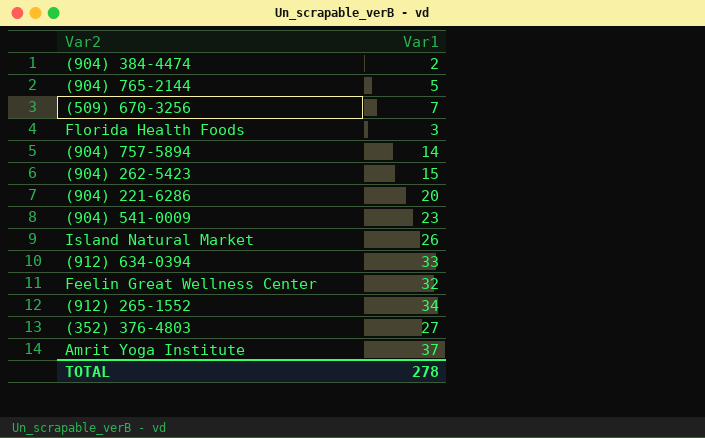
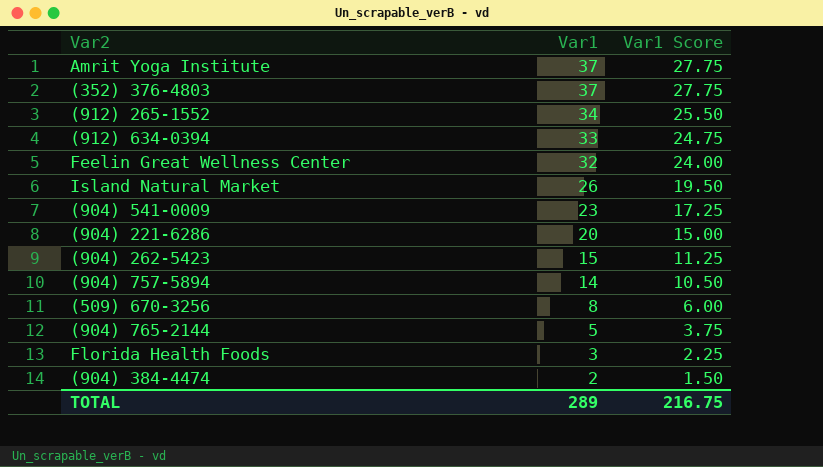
row order: none -> Var1 descending
column Var1 Score | formula: none -> [Var1] * 0.75
(352) 376-4803 | Var1: 27 -> 37
(509) 670-3256 | Var1: 7 -> 8
TOTAL | Var1: 278 -> 289

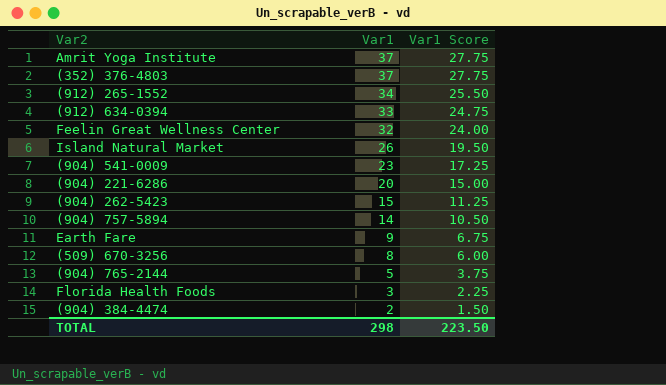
row Earth Fare: none -> 9 | 6.75
TOTAL | Var1: 289 -> 298
TOTAL | Var1 Score: 216.75 -> 223.50

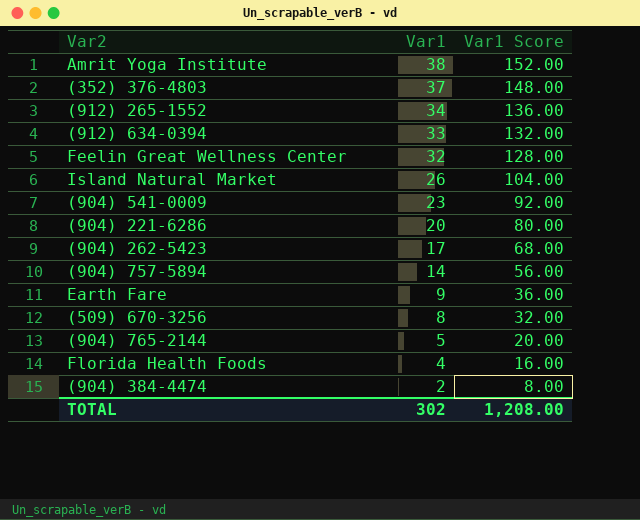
column Var1 Score | formula: [Var1] * 0.75 -> [Var1] * 4
Amrit Yoga Institute | Var1: 37 -> 38
(904) 262-5423 | Var1: 15 -> 17
Florida Health Foods | Var1: 3 -> 4
TOTAL | Var1: 298 -> 302
TOTAL | Var1 Score: 223.50 -> 1,208.00

